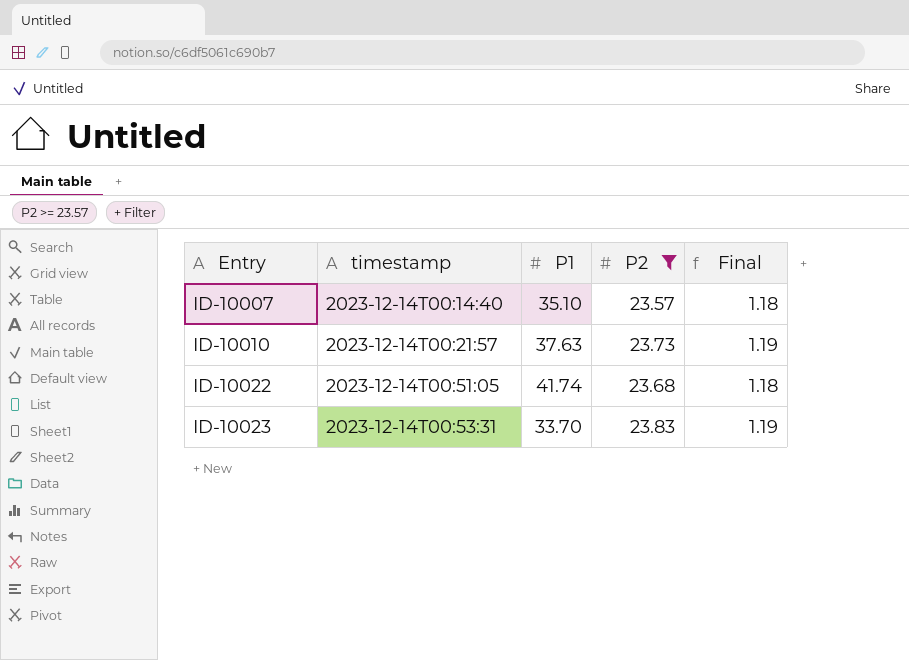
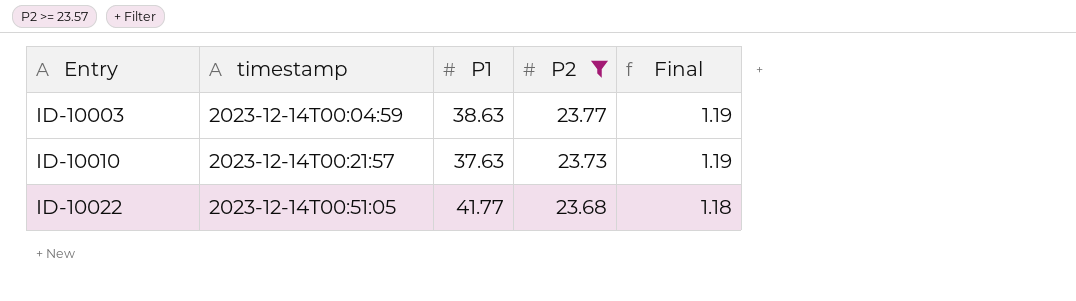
row ID-10007: 2023-12-14T00:14:40 | 35.10 | 23.57 | 1.18 -> none
row ID-10023: 2023-12-14T00:53:31 | 33.70 | 23.83 | 1.19 -> none
row ID-10003: none -> 2023-12-14T00:04:59 | 38.63 | 23.77 | 1.19
ID-10022 | P1: 41.74 -> 41.77

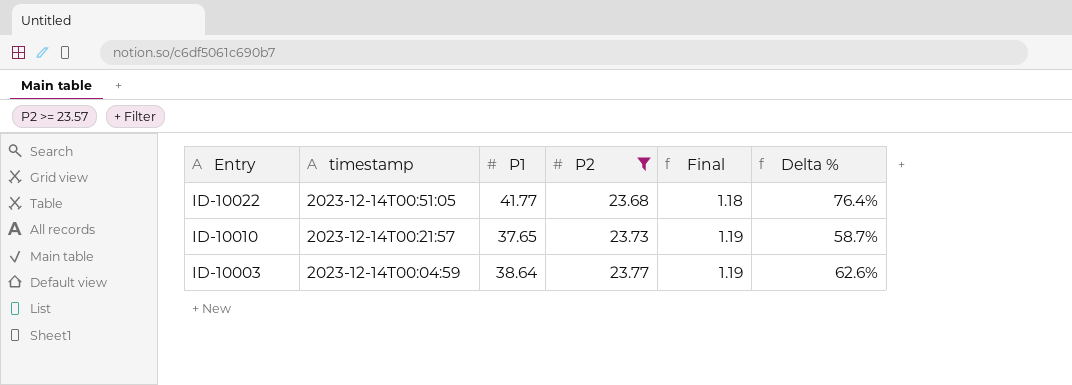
row order: Entry ascending -> Entry descending
column Delta % | formula: none -> ([P1] - [P2]) / [P2]
ID-10010 | P1: 37.63 -> 37.65
ID-10003 | P1: 38.63 -> 38.64

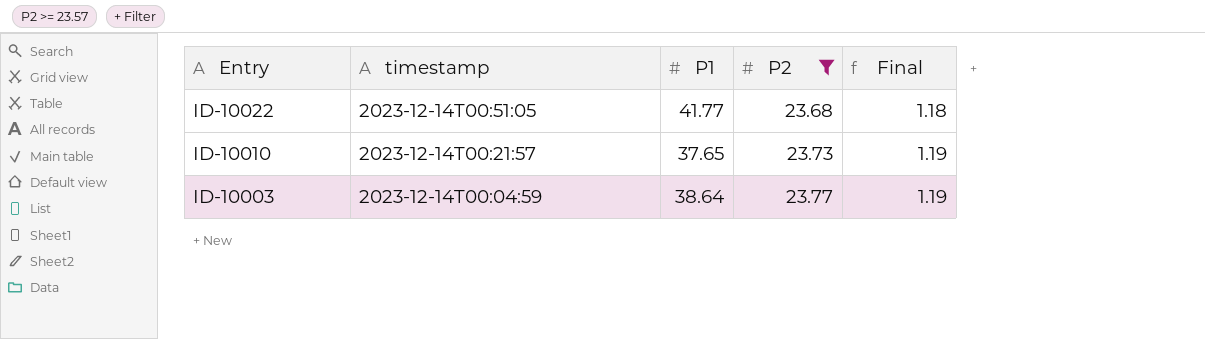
column Delta % | formula: ([P1] - [P2]) / [P2] -> none

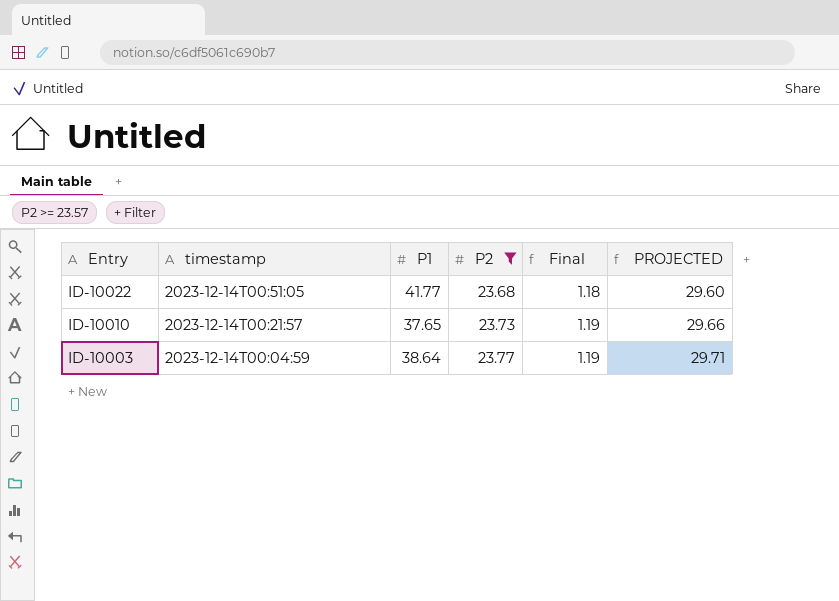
column PROJECTED | formula: none -> [P2] * 1.25

